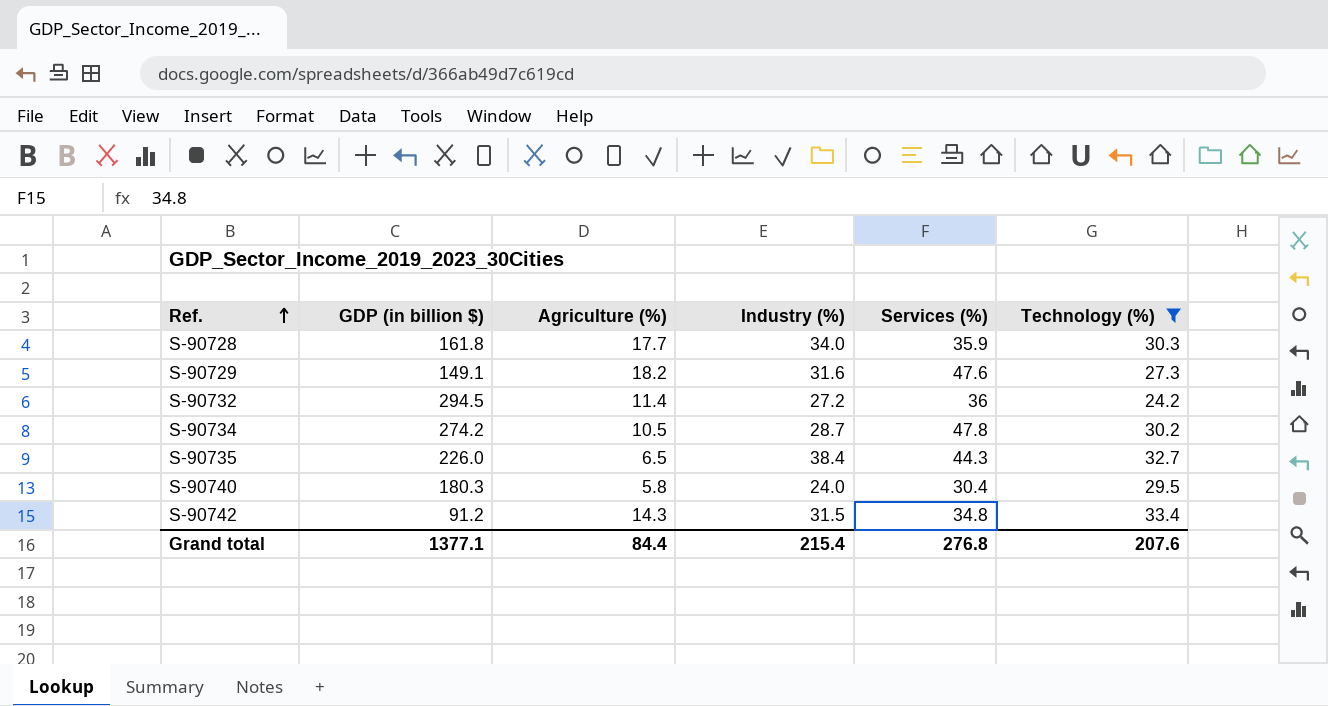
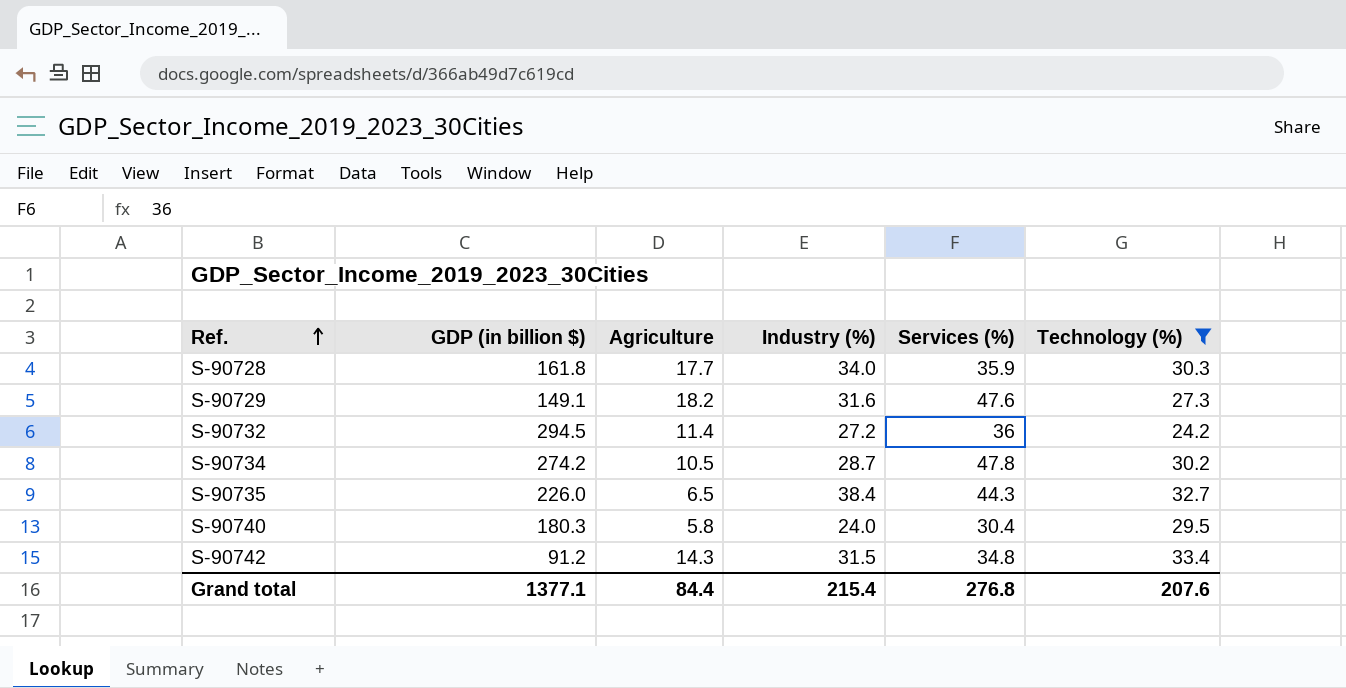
column name: Agriculture (%) -> Agriculture

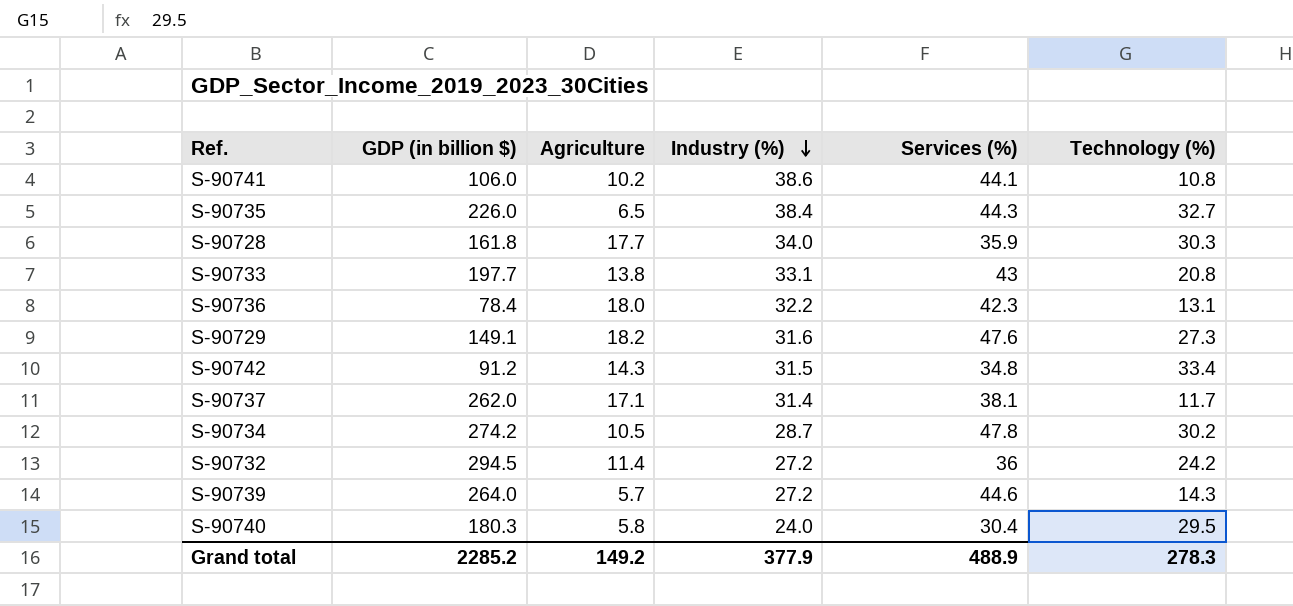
filter: Technology (%) >= 24.2 -> none
row order: Ref. ascending -> Industry (%) descending
Grand total | GDP (in billion $): 1377.1 -> 2285.2
Grand total | Agriculture: 84.4 -> 149.2
Grand total | Industry (%): 215.4 -> 377.9
Grand total | Services (%): 276.8 -> 488.9
Grand total | Technology (%): 207.6 -> 278.3

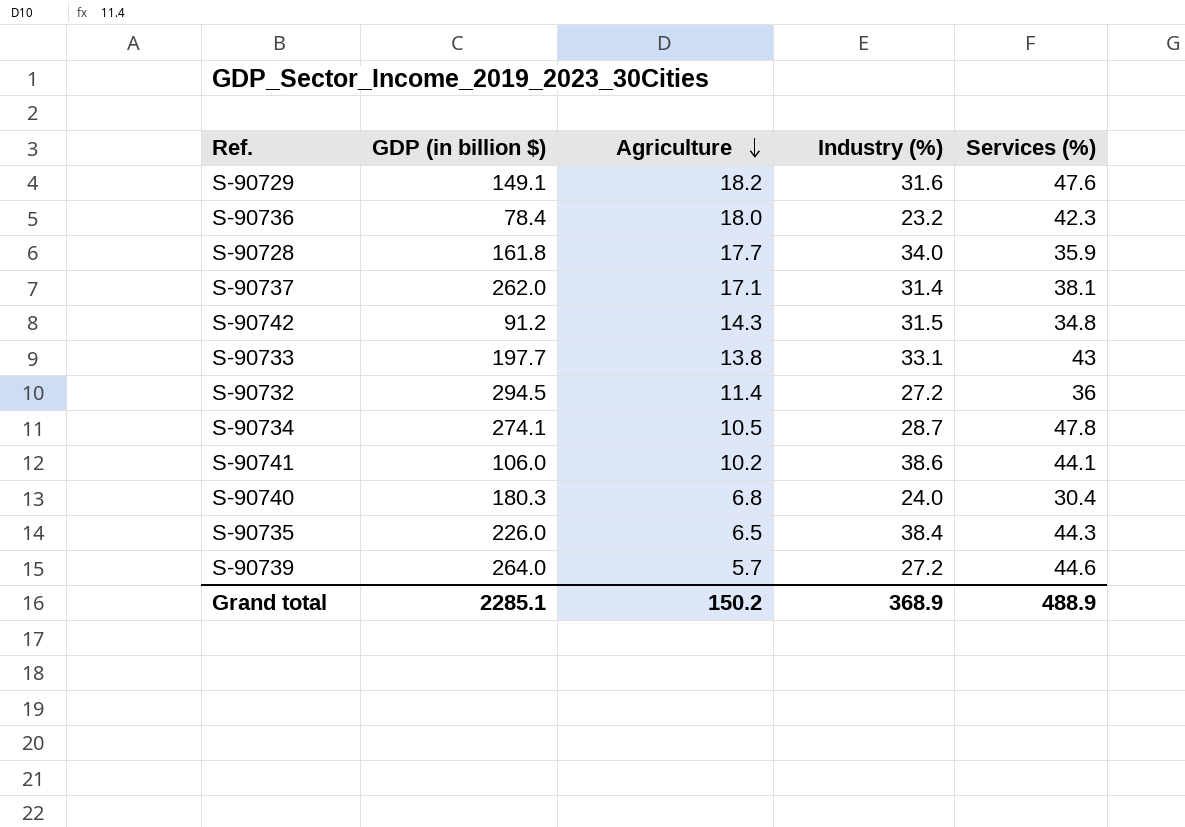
row order: Industry (%) descending -> Agriculture descending
column Technology (%) | position: 6 -> none
S-90736 | Industry (%): 32.2 -> 23.2
S-90734 | GDP (in billion $): 274.2 -> 274.1
S-90740 | Agriculture: 5.8 -> 6.8
Grand total | GDP (in billion $): 2285.2 -> 2285.1
Grand total | Agriculture: 149.2 -> 150.2
Grand total | Industry (%): 377.9 -> 368.9

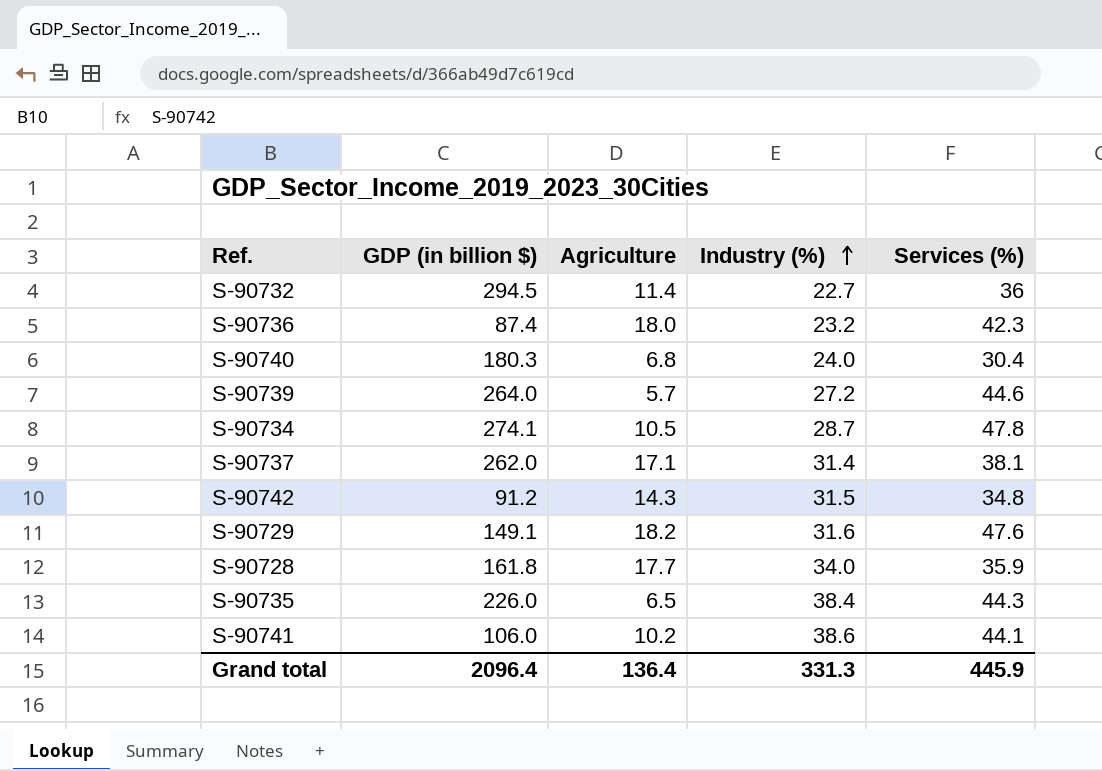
row order: Agriculture descending -> Industry (%) ascending
row S-90733: 197.7 | 13.8 | 33.1 | 43 -> none
S-90732 | Industry (%): 27.2 -> 22.7
S-90736 | GDP (in billion $): 78.4 -> 87.4
Grand total | GDP (in billion $): 2285.1 -> 2096.4
Grand total | Agriculture: 150.2 -> 136.4
Grand total | Industry (%): 368.9 -> 331.3
Grand total | Services (%): 488.9 -> 445.9

